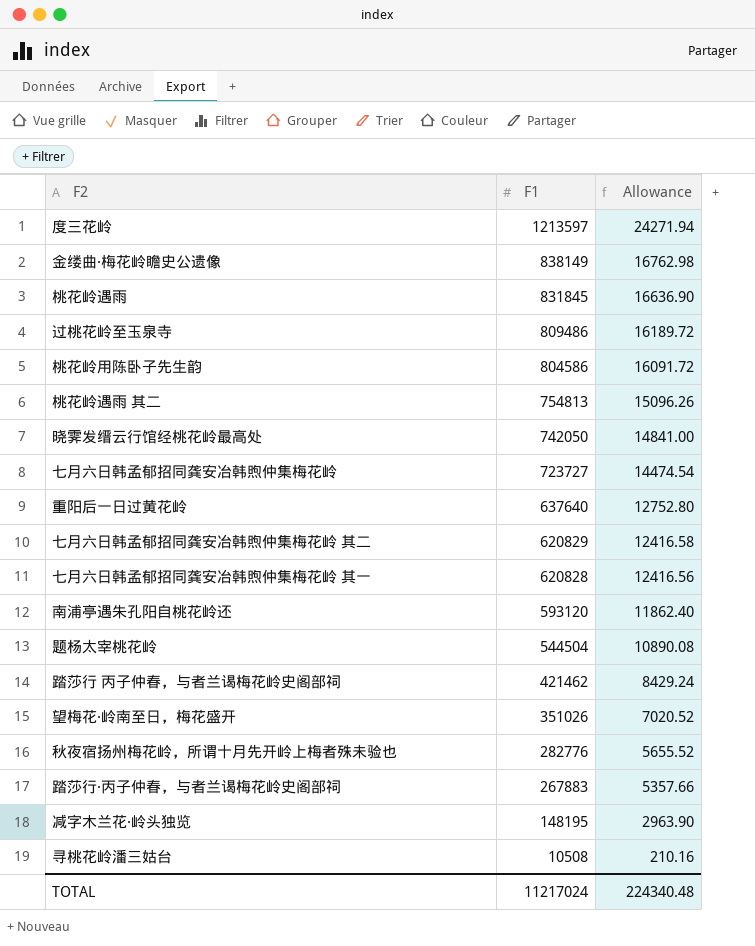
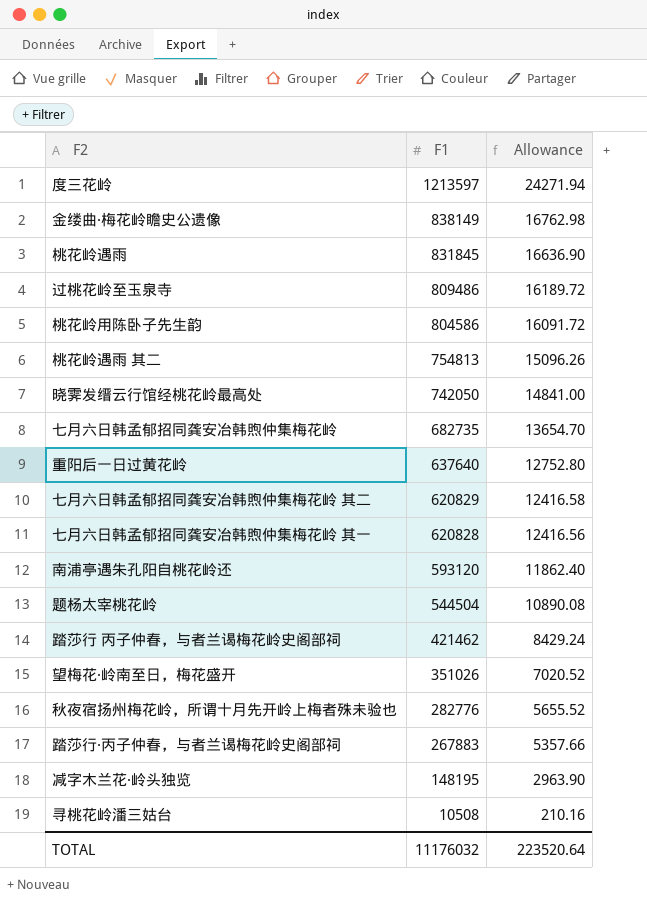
七月六日韩孟郁招同龚安冶韩煦仲集梅花岭 | F1: 723727 -> 682735
七月六日韩孟郁招同龚安冶韩煦仲集梅花岭 | Allowance: 14474.54 -> 13654.70
TOTAL | F1: 11217024 -> 11176032
TOTAL | Allowance: 224340.48 -> 223520.64

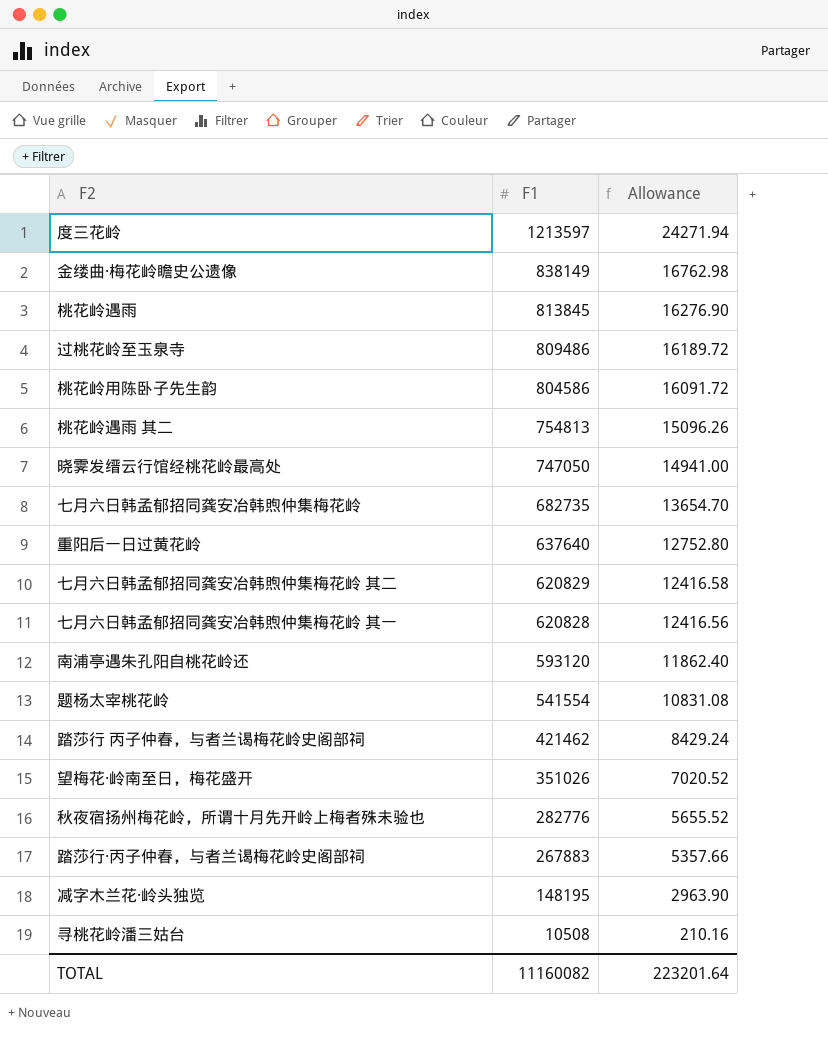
桃花岭遇雨 | F1: 831845 -> 813845
桃花岭遇雨 | Allowance: 16636.90 -> 16276.90
晓霁发缙云行馆经桃花岭最高处 | F1: 742050 -> 747050
晓霁发缙云行馆经桃花岭最高处 | Allowance: 14841.00 -> 14941.00
题杨太宰桃花岭 | F1: 544504 -> 541554
题杨太宰桃花岭 | Allowance: 10890.08 -> 10831.08
TOTAL | F1: 11176032 -> 11160082
TOTAL | Allowance: 223520.64 -> 223201.64

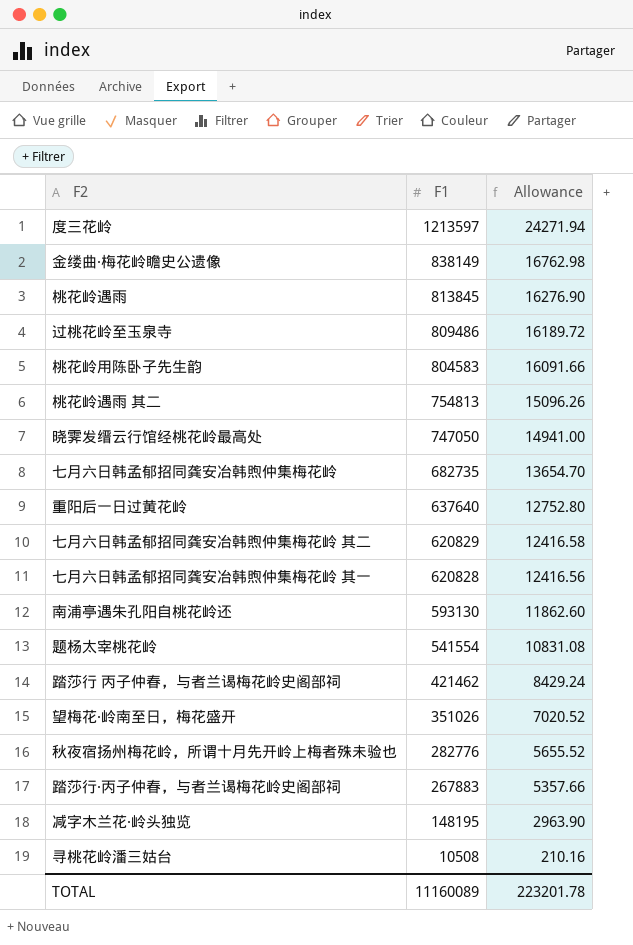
桃花岭用陈卧子先生韵 | F1: 804586 -> 804583
桃花岭用陈卧子先生韵 | Allowance: 16091.72 -> 16091.66
南浦亭遇朱孔阳自桃花岭还 | F1: 593120 -> 593130
南浦亭遇朱孔阳自桃花岭还 | Allowance: 11862.40 -> 11862.60
TOTAL | F1: 11160082 -> 11160089
TOTAL | Allowance: 223201.64 -> 223201.78

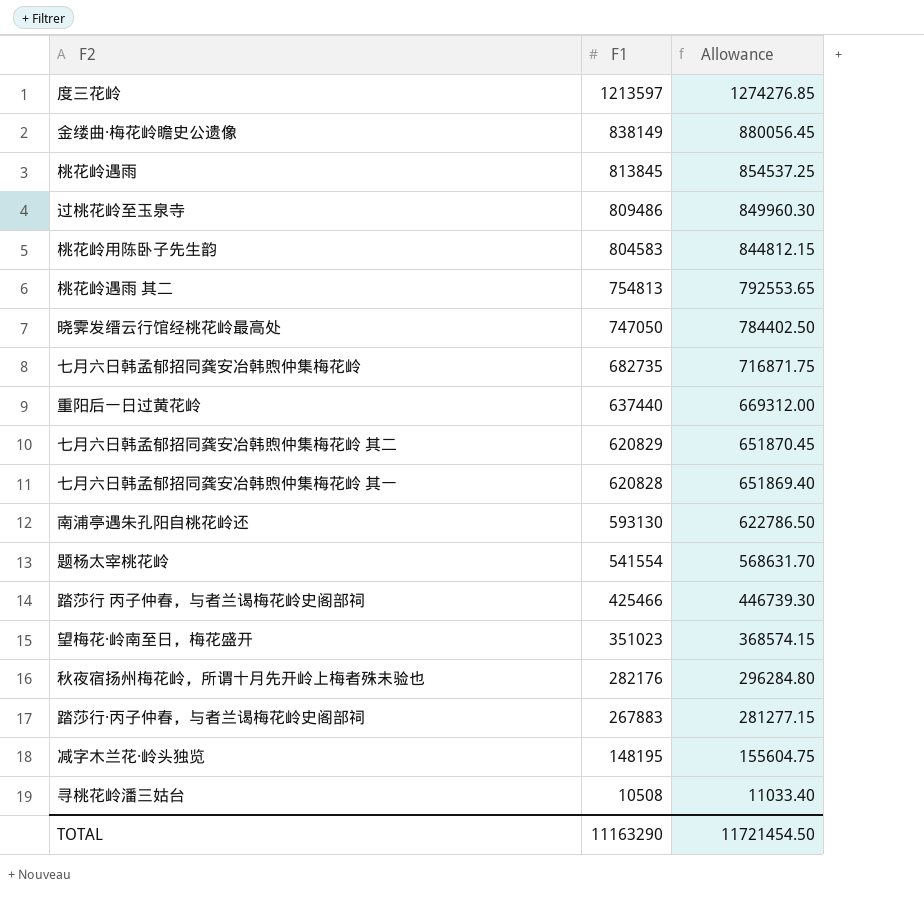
column Allowance | formula: [F1] * 0.02 -> [F1] * 1.05
重阳后一日过黄花岭 | F1: 637640 -> 637440
踏莎行 丙子仲春，与者兰谒梅花岭史阁部祠 | F1: 421462 -> 425466
望梅花·岭南至日，梅花盛开 | F1: 351026 -> 351023
秋夜宿扬州梅花岭，所谓十月先开岭上梅者殊未验也 | F1: 282776 -> 282176
TOTAL | F1: 11160089 -> 11163290
TOTAL | Allowance: 223201.78 -> 11721454.50

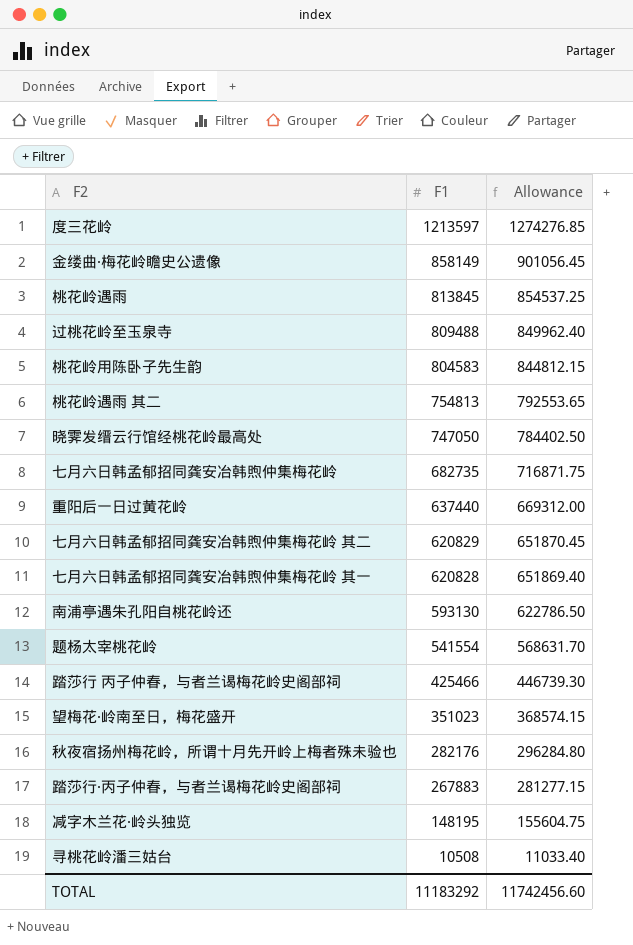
金缕曲·梅花岭瞻史公遗像 | F1: 838149 -> 858149
金缕曲·梅花岭瞻史公遗像 | Allowance: 880056.45 -> 901056.45
过桃花岭至玉泉寺 | F1: 809486 -> 809488
过桃花岭至玉泉寺 | Allowance: 849960.30 -> 849962.40
TOTAL | F1: 11163290 -> 11183292
TOTAL | Allowance: 11721454.50 -> 11742456.60

